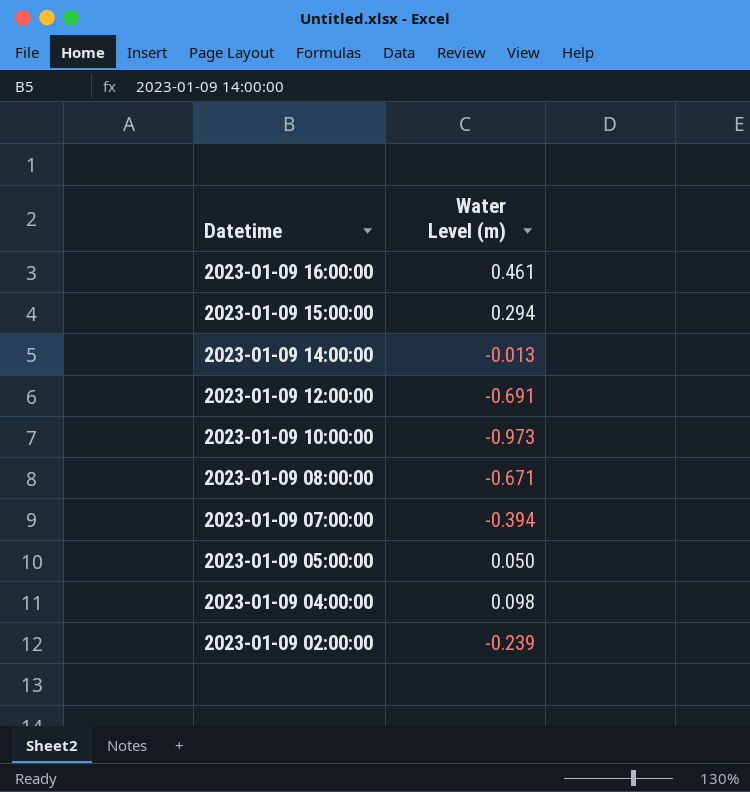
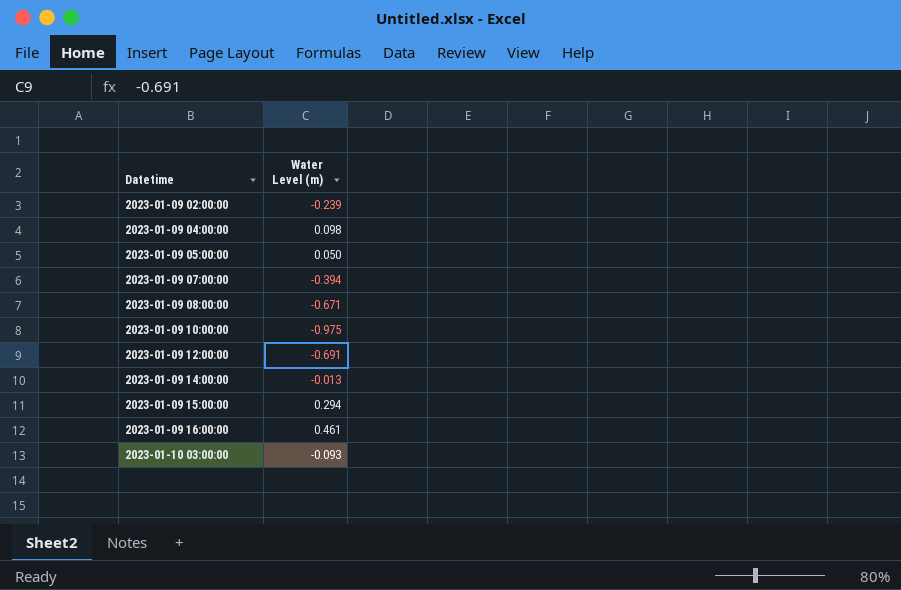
row order: Datetime descending -> Datetime ascending
2023-01-09 10:00:00 | Water Level (m): -0.973 -> -0.975
row 2023-01-10 03:00:00: none -> -0.093

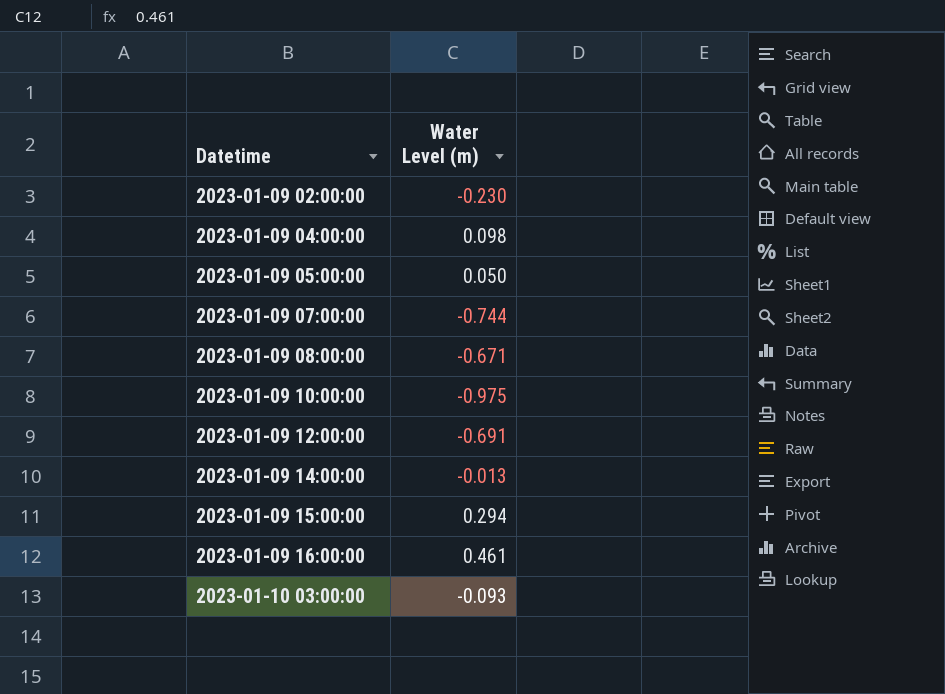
2023-01-09 02:00:00 | Water Level (m): -0.239 -> -0.230
2023-01-09 07:00:00 | Water Level (m): -0.394 -> -0.744

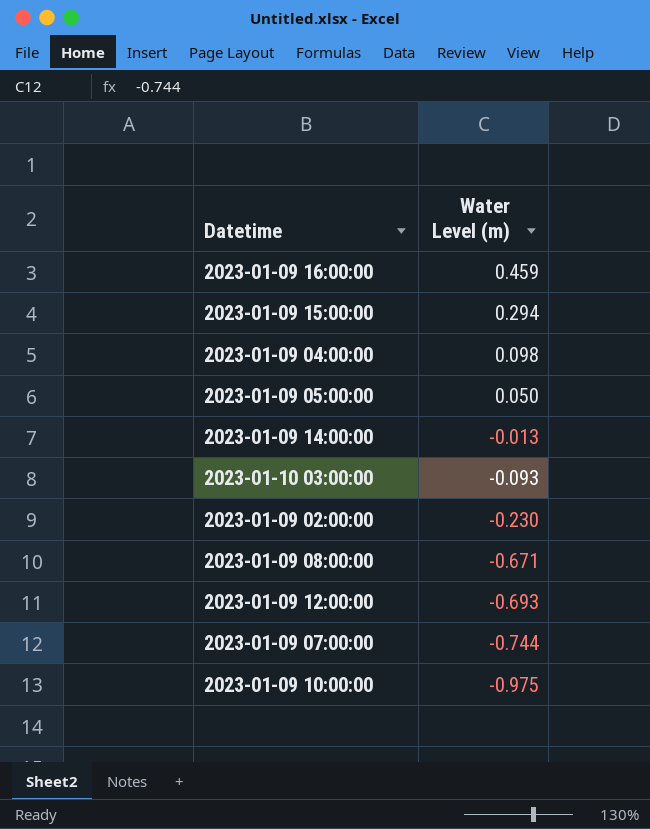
row order: Datetime ascending -> Water Level (m) descending
2023-01-09 16:00:00 | Water Level (m): 0.461 -> 0.459
2023-01-09 12:00:00 | Water Level (m): -0.691 -> -0.693

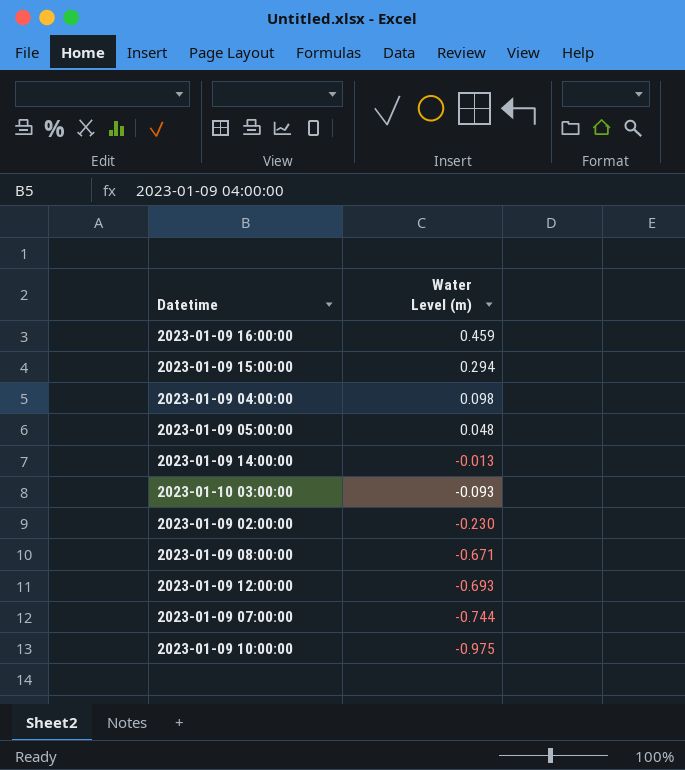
2023-01-09 05:00:00 | Water Level (m): 0.050 -> 0.048

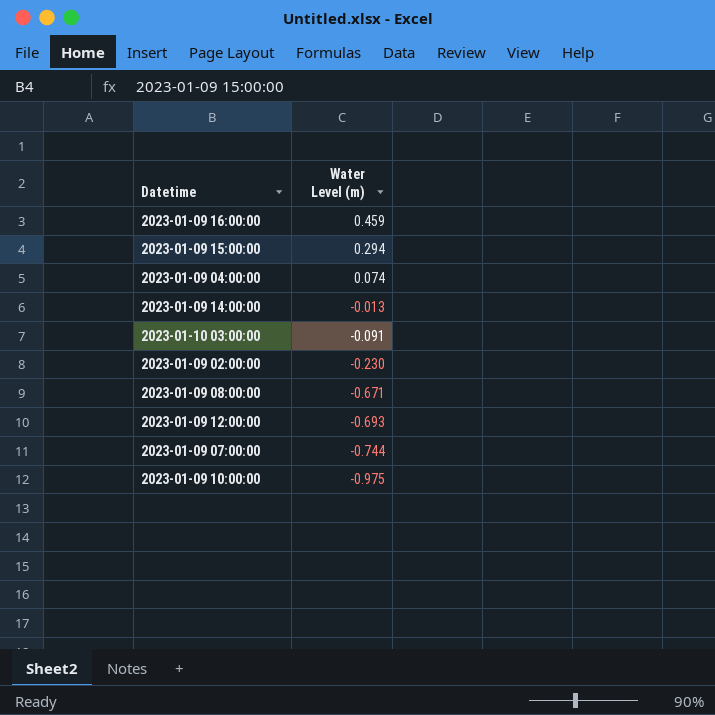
row 2023-01-09 05:00:00: 0.048 -> none
2023-01-09 04:00:00 | Water Level (m): 0.098 -> 0.074
2023-01-10 03:00:00 | Water Level (m): -0.093 -> -0.091

